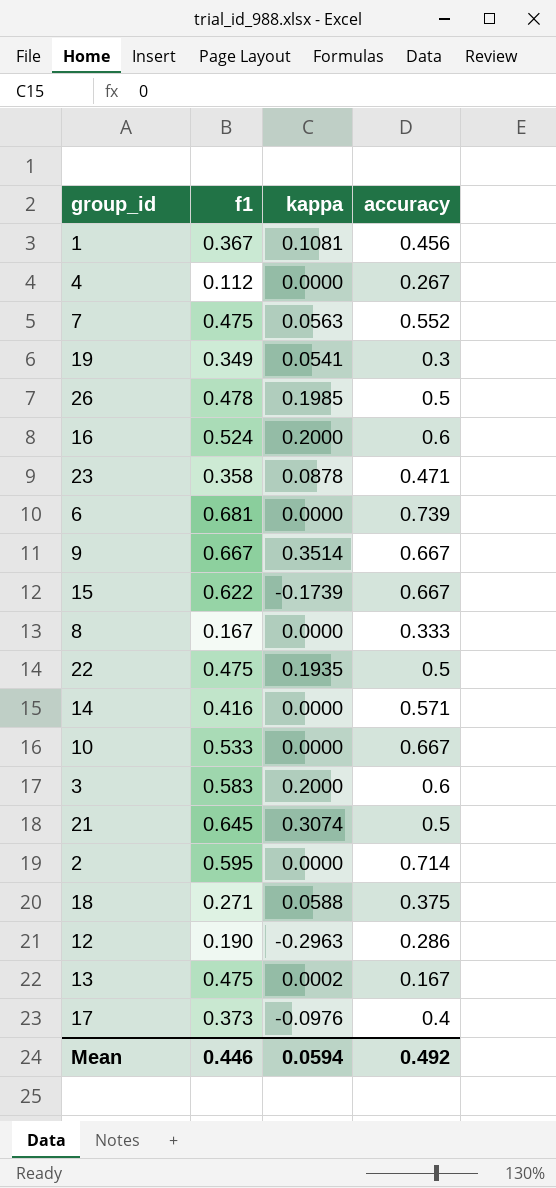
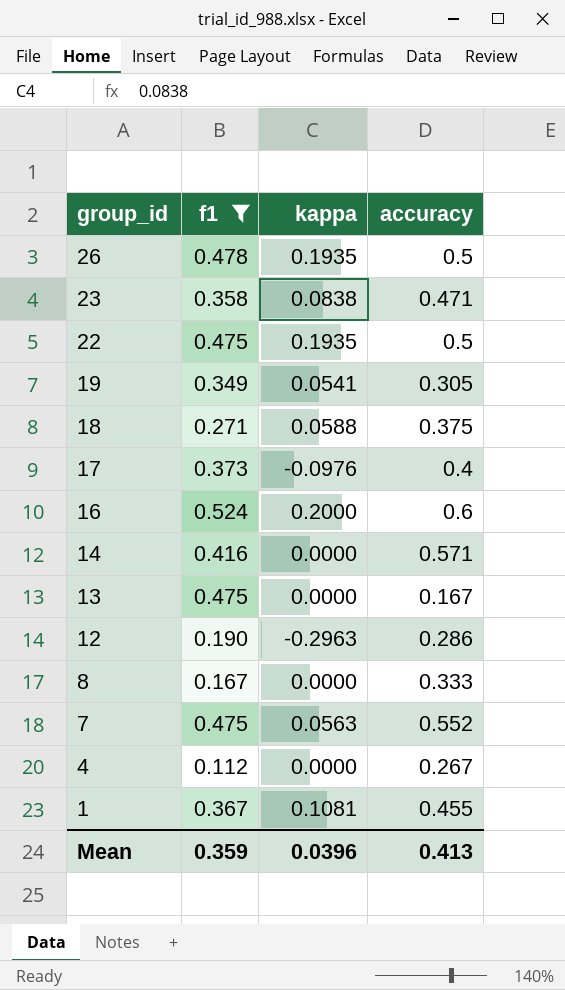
filter: none -> f1 <= 0.524
row order: none -> group_id descending
26 | kappa: 0.1985 -> 0.1935
23 | kappa: 0.0878 -> 0.0838
19 | accuracy: 0.3 -> 0.305
13 | kappa: 0.0002 -> 0.0000
1 | accuracy: 0.456 -> 0.455
Mean | f1: 0.446 -> 0.359
Mean | kappa: 0.0594 -> 0.0396
Mean | accuracy: 0.492 -> 0.413

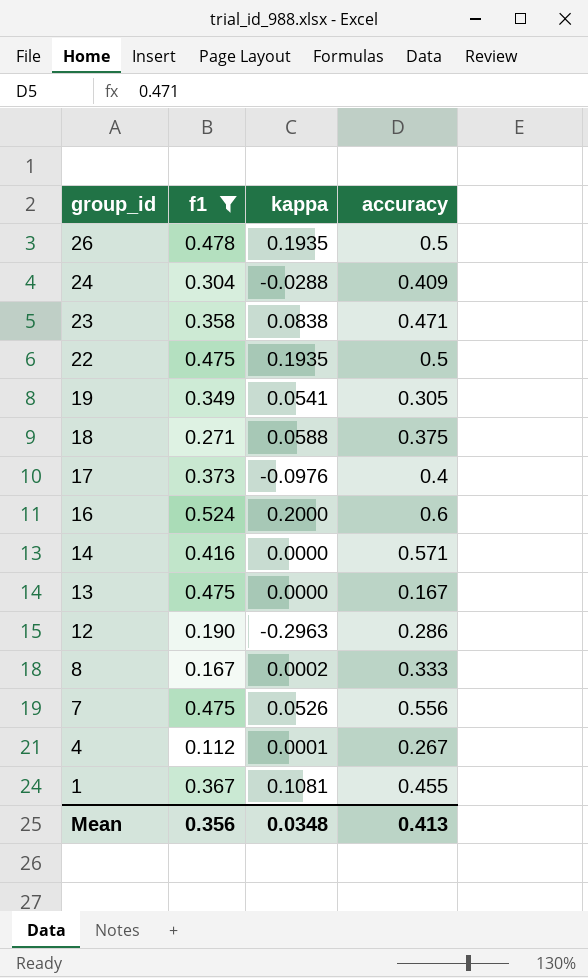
row 24: none -> 0.304 | -0.0288 | 0.409
8 | kappa: 0.0000 -> 0.0002
7 | kappa: 0.0563 -> 0.0526
7 | accuracy: 0.552 -> 0.556
4 | kappa: 0.0000 -> 0.0001
Mean | f1: 0.359 -> 0.356
Mean | kappa: 0.0396 -> 0.0348

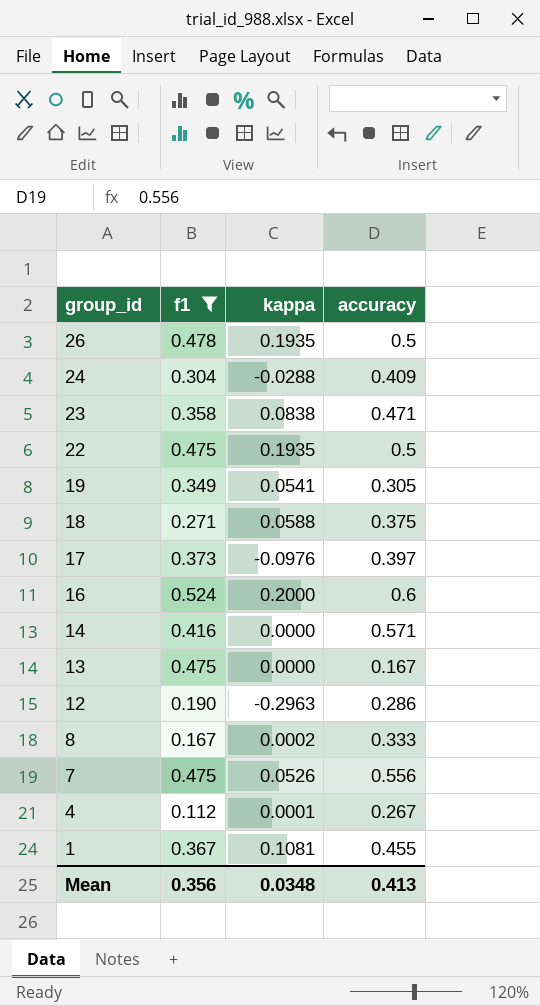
17 | accuracy: 0.4 -> 0.397

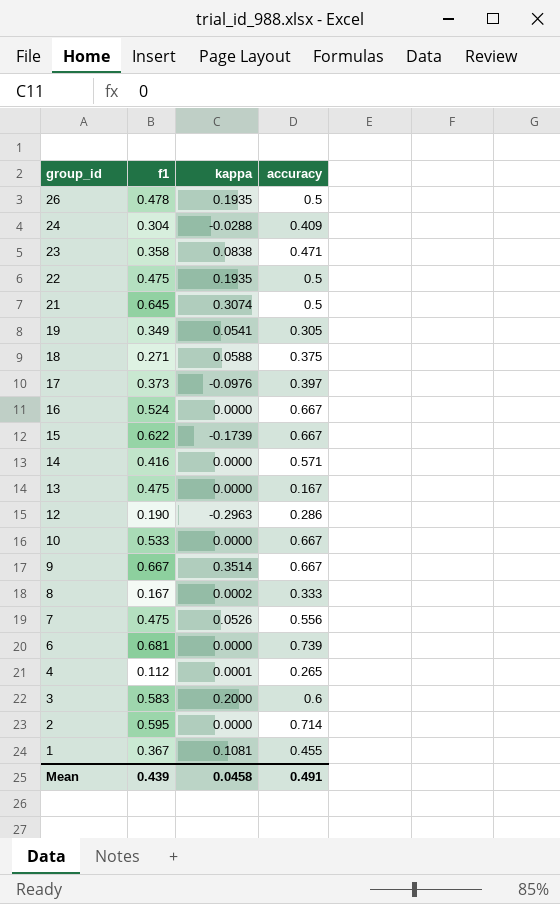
filter: f1 <= 0.524 -> none
16 | kappa: 0.2000 -> 0.0000
16 | accuracy: 0.6 -> 0.667
4 | accuracy: 0.267 -> 0.265
Mean | f1: 0.356 -> 0.439
Mean | kappa: 0.0348 -> 0.0458
Mean | accuracy: 0.413 -> 0.491

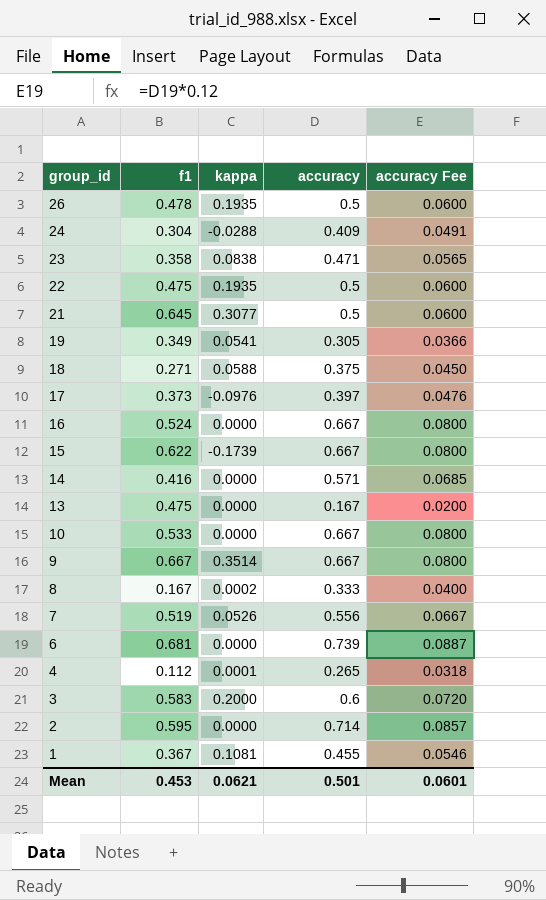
column accuracy Fee | formula: none -> [accuracy] * 0.12
row 12: 0.190 | -0.2963 | 0.286 -> none
21 | kappa: 0.3074 -> 0.3077
7 | f1: 0.475 -> 0.519
Mean | f1: 0.439 -> 0.453
Mean | kappa: 0.0458 -> 0.0621
Mean | accuracy: 0.491 -> 0.501

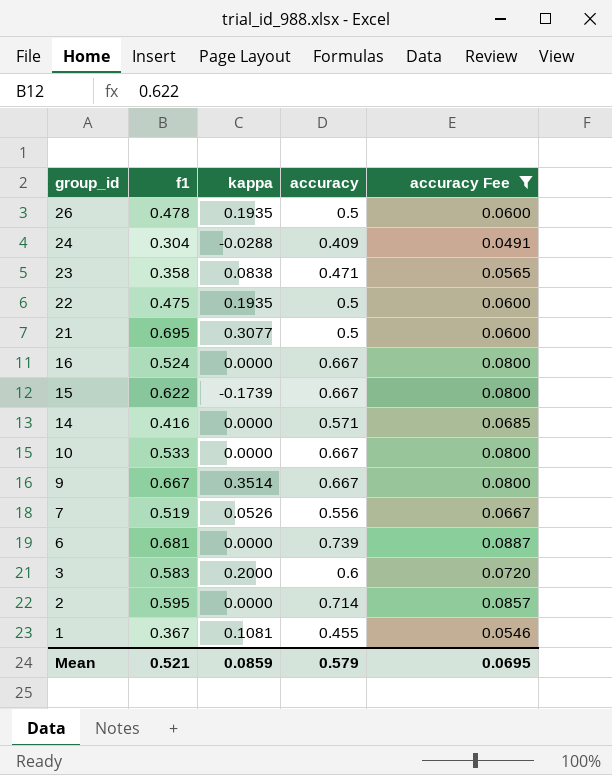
filter: none -> accuracy Fee >= 0.0491
21 | f1: 0.645 -> 0.695
Mean | f1: 0.453 -> 0.521
Mean | kappa: 0.0621 -> 0.0859
Mean | accuracy: 0.501 -> 0.579
Mean | accuracy Fee: 0.0601 -> 0.0695

